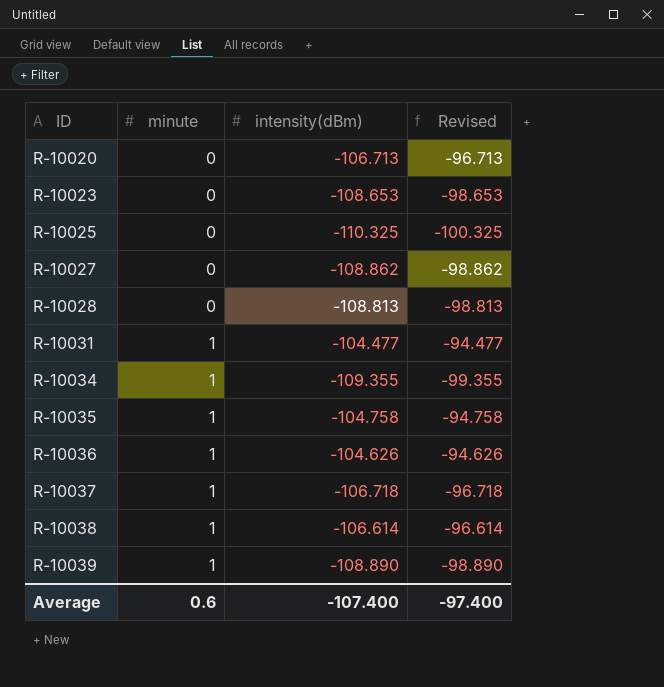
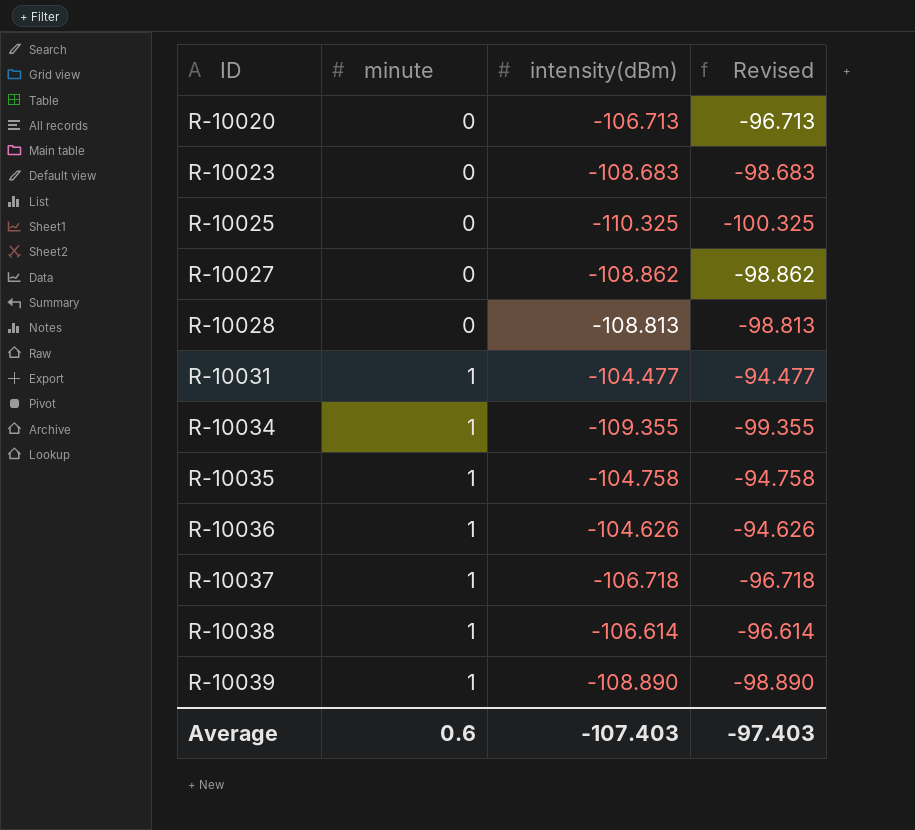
R-10023 | intensity(dBm): -108.653 -> -108.683
R-10023 | Revised: -98.653 -> -98.683
Average | intensity(dBm): -107.400 -> -107.403
Average | Revised: -97.400 -> -97.403

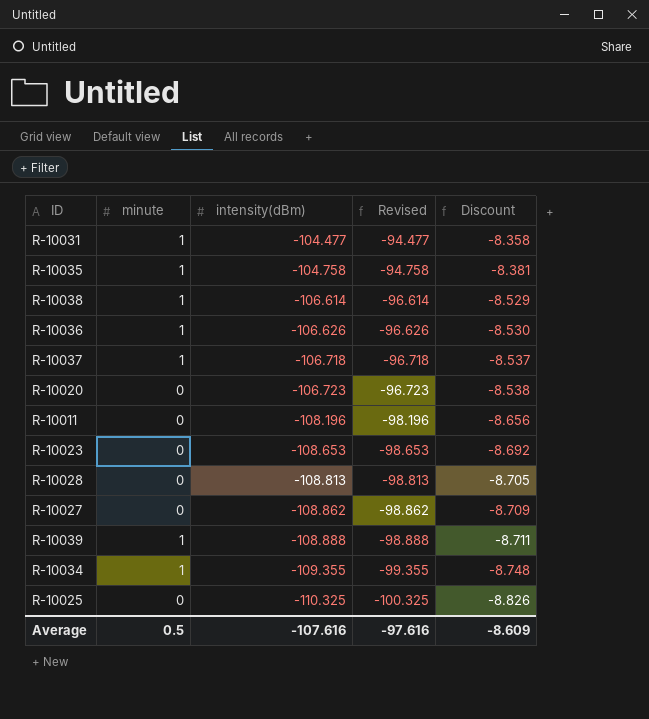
row order: ID ascending -> intensity(dBm) descending
column Discount | formula: none -> [intensity(dBm)] * 0.08
R-10036 | intensity(dBm): -104.626 -> -106.626
R-10036 | Revised: -94.626 -> -96.626
R-10020 | intensity(dBm): -106.713 -> -106.723
R-10020 | Revised: -96.713 -> -96.723
row R-10011: none -> 0 | -108.196 | -98.196 | -8.656
R-10023 | intensity(dBm): -108.683 -> -108.653
R-10023 | Revised: -98.683 -> -98.653
R-10039 | intensity(dBm): -108.890 -> -108.888
R-10039 | Revised: -98.890 -> -98.888
Average | minute: 0.6 -> 0.5
Average | intensity(dBm): -107.403 -> -107.616
Average | Revised: -97.403 -> -97.616

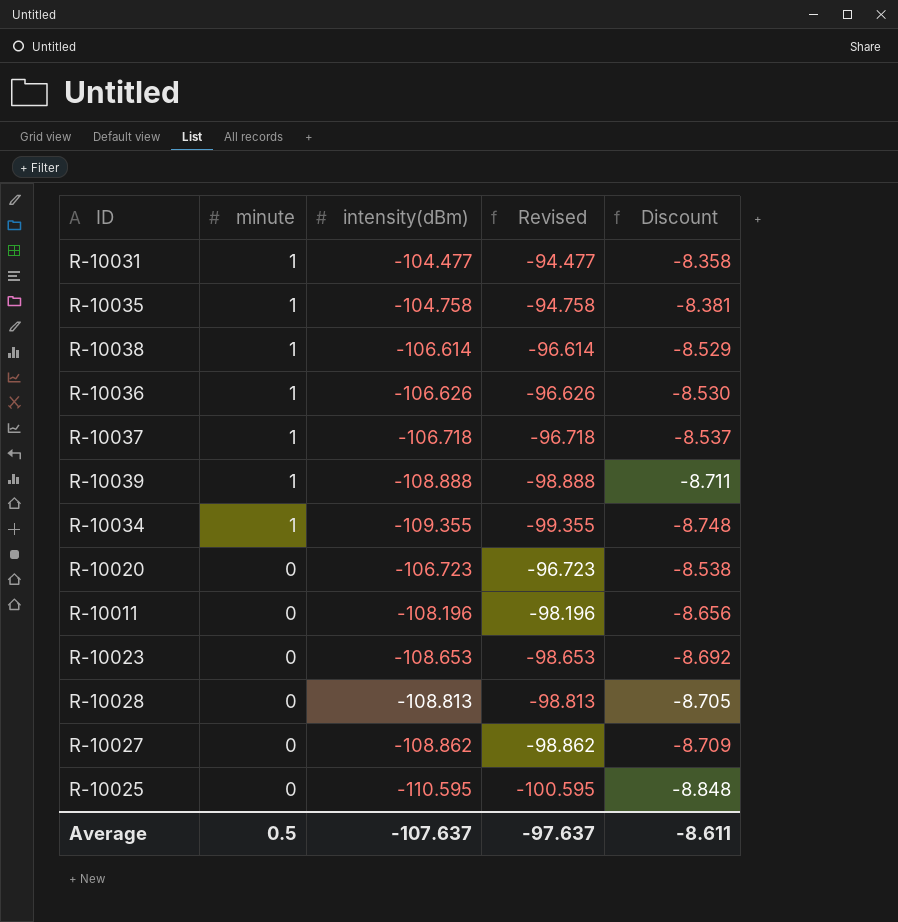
row order: intensity(dBm) descending -> minute descending
R-10025 | intensity(dBm): -110.325 -> -110.595
R-10025 | Revised: -100.325 -> -100.595
R-10025 | Discount: -8.826 -> -8.848
Average | intensity(dBm): -107.616 -> -107.637
Average | Revised: -97.616 -> -97.637
Average | Discount: -8.609 -> -8.611

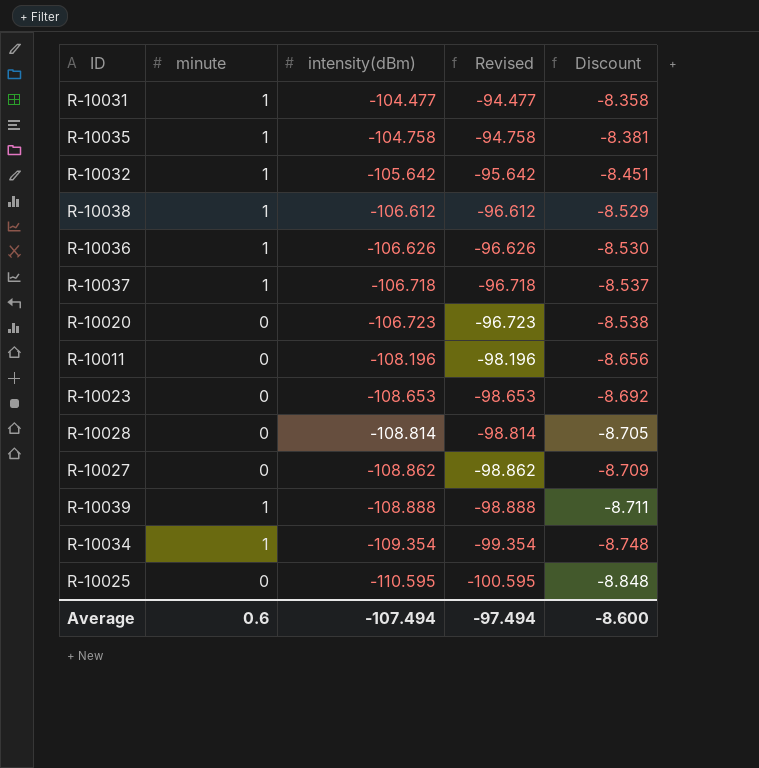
row order: minute descending -> intensity(dBm) descending
row R-10032: none -> 1 | -105.642 | -95.642 | -8.451
R-10038 | intensity(dBm): -106.614 -> -106.612
R-10038 | Revised: -96.614 -> -96.612
R-10028 | intensity(dBm): -108.813 -> -108.814
R-10028 | Revised: -98.813 -> -98.814
R-10034 | intensity(dBm): -109.355 -> -109.354
R-10034 | Revised: -99.355 -> -99.354
Average | minute: 0.5 -> 0.6
Average | intensity(dBm): -107.637 -> -107.494
Average | Revised: -97.637 -> -97.494
Average | Discount: -8.611 -> -8.600

